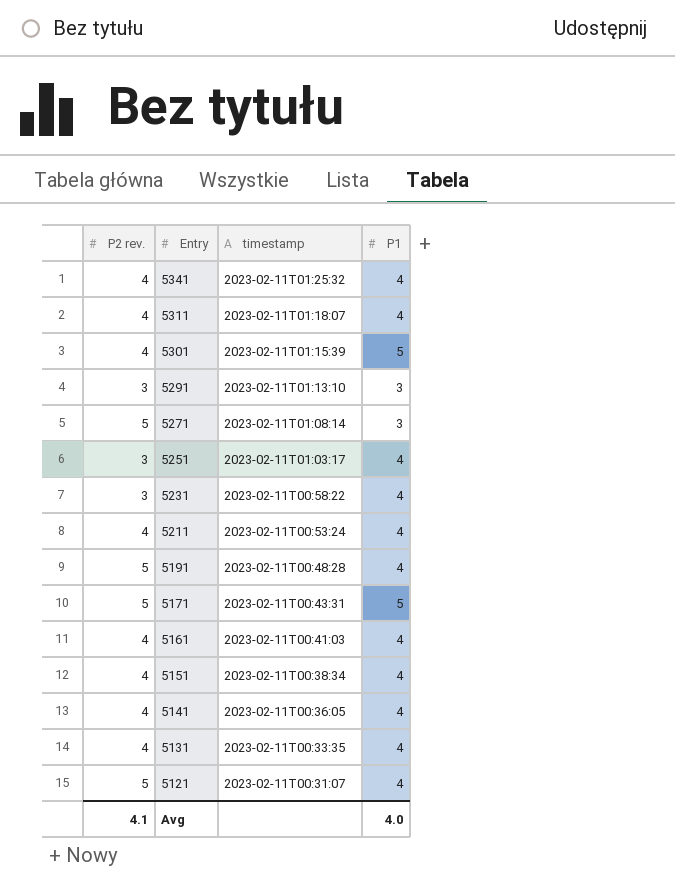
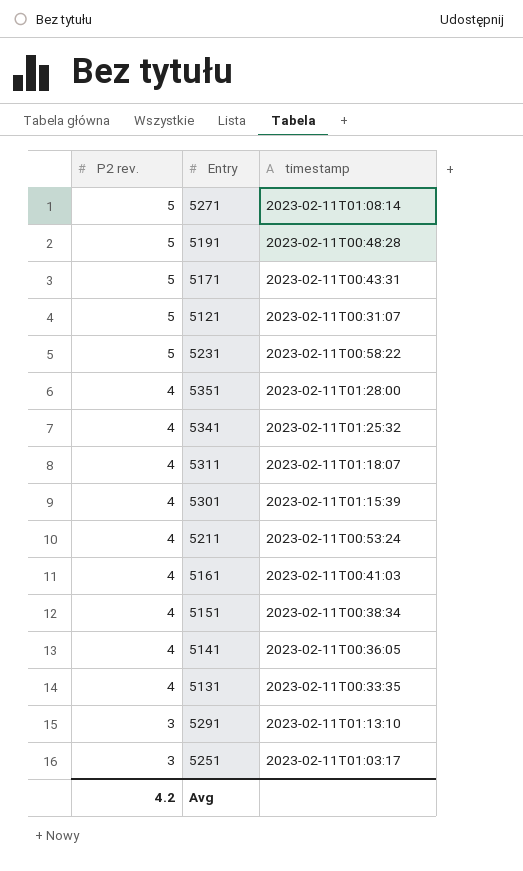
row order: Entry descending -> P2 rev. descending
column P1 | position: 4 -> none
5231 | P2 rev.: 3 -> 5
row 5351: none -> 4 | 2023-02-11T01:28:00
Avg | P2 rev.: 4.1 -> 4.2

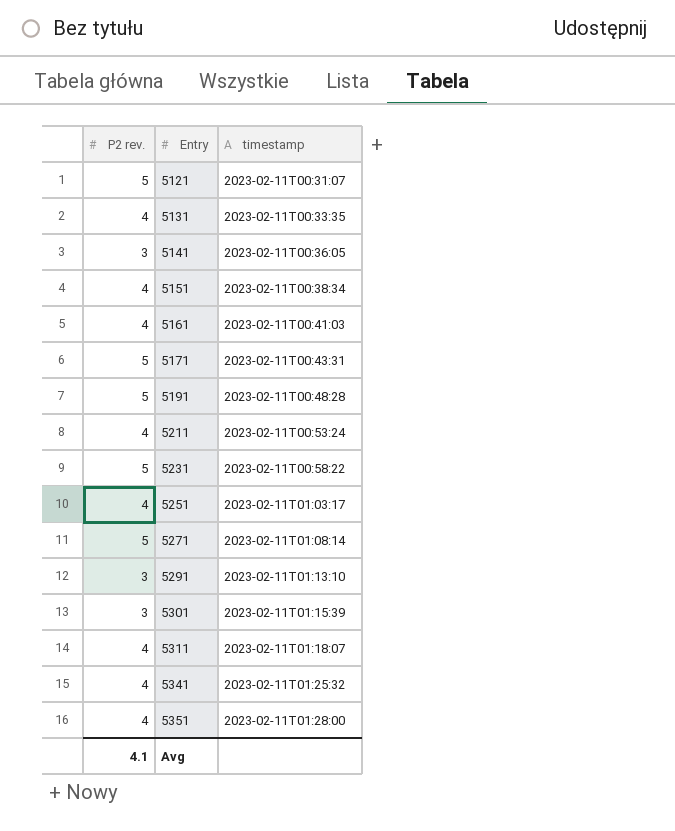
row order: P2 rev. descending -> Entry ascending
5141 | P2 rev.: 4 -> 3
5251 | P2 rev.: 3 -> 4
5301 | P2 rev.: 4 -> 3
Avg | P2 rev.: 4.2 -> 4.1

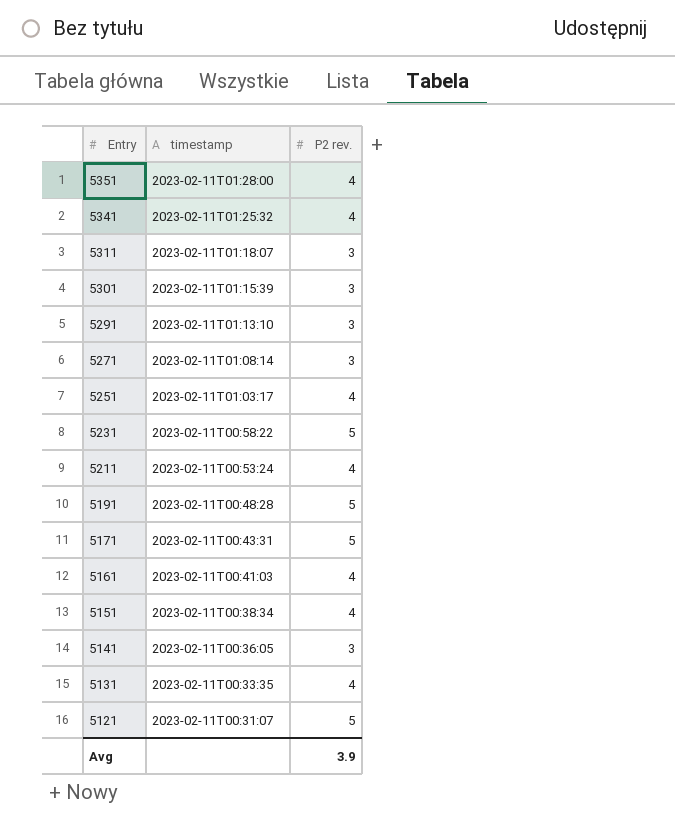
row order: Entry ascending -> Entry descending
column P2 rev. | position: 1 -> 3
5311 | P2 rev.: 4 -> 3
5271 | P2 rev.: 5 -> 3
Avg | P2 rev.: 4.1 -> 3.9

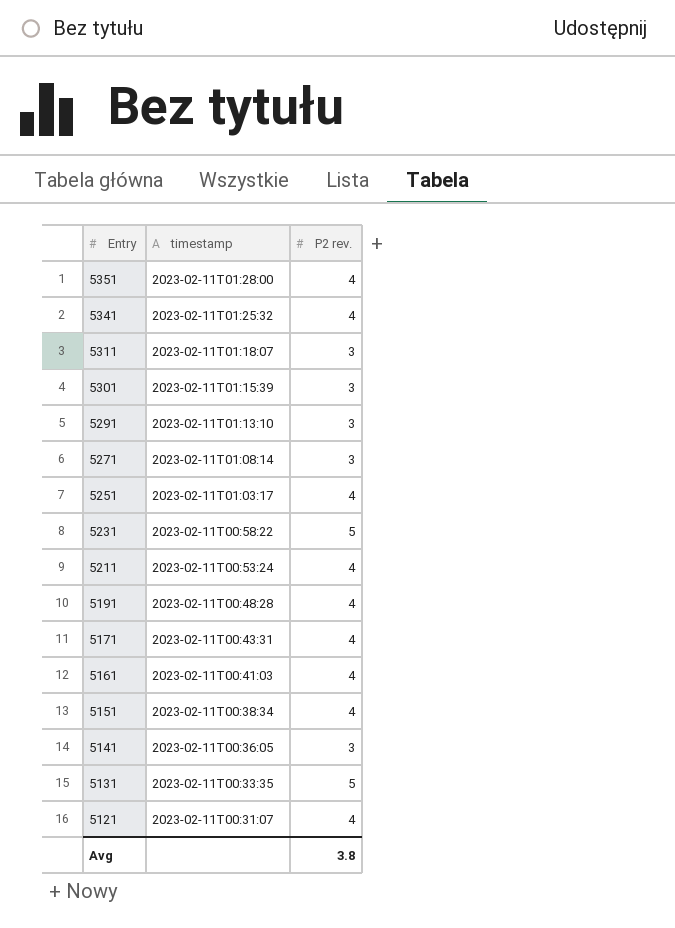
5191 | P2 rev.: 5 -> 4
5171 | P2 rev.: 5 -> 4
5131 | P2 rev.: 4 -> 5
5121 | P2 rev.: 5 -> 4
Avg | P2 rev.: 3.9 -> 3.8

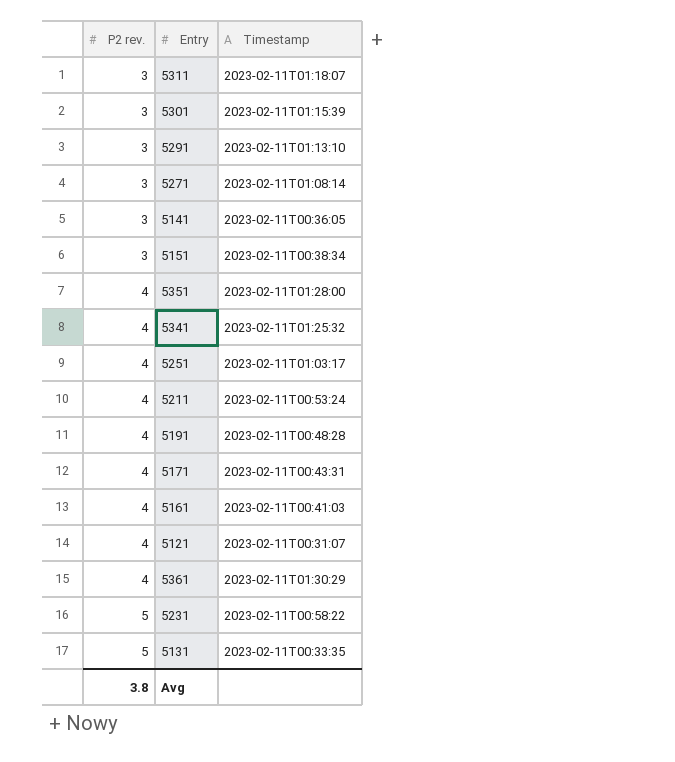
row order: Entry descending -> P2 rev. ascending
column P2 rev. | position: 3 -> 1
column name: timestamp -> Timestamp
5151 | P2 rev.: 4 -> 3
row 5361: none -> 4 | 2023-02-11T01:30:29

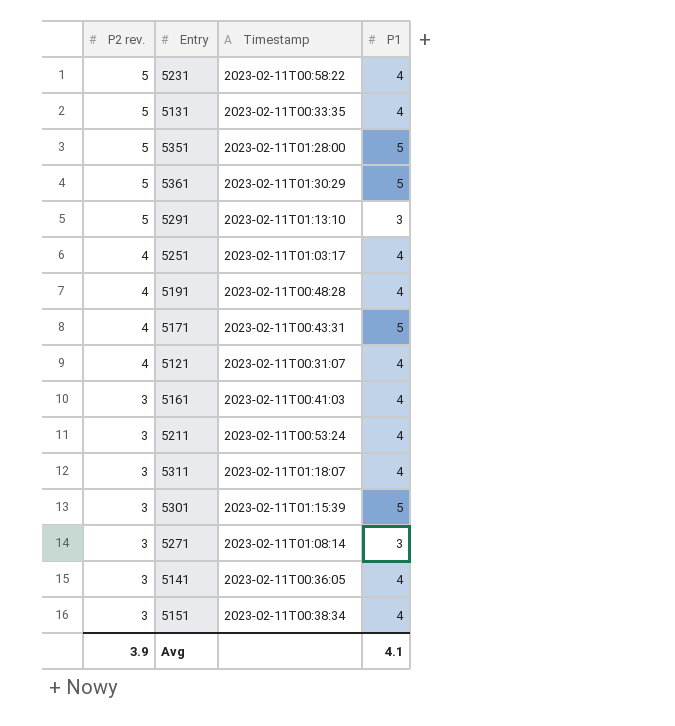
row order: P2 rev. ascending -> P2 rev. descending
column P1 | position: none -> 4
row 5341: 4 | 2023-02-11T01:25:32 -> none
5351 | P2 rev.: 4 -> 5
5361 | P2 rev.: 4 -> 5
5291 | P2 rev.: 3 -> 5
5161 | P2 rev.: 4 -> 3
5211 | P2 rev.: 4 -> 3
Avg | P2 rev.: 3.8 -> 3.9

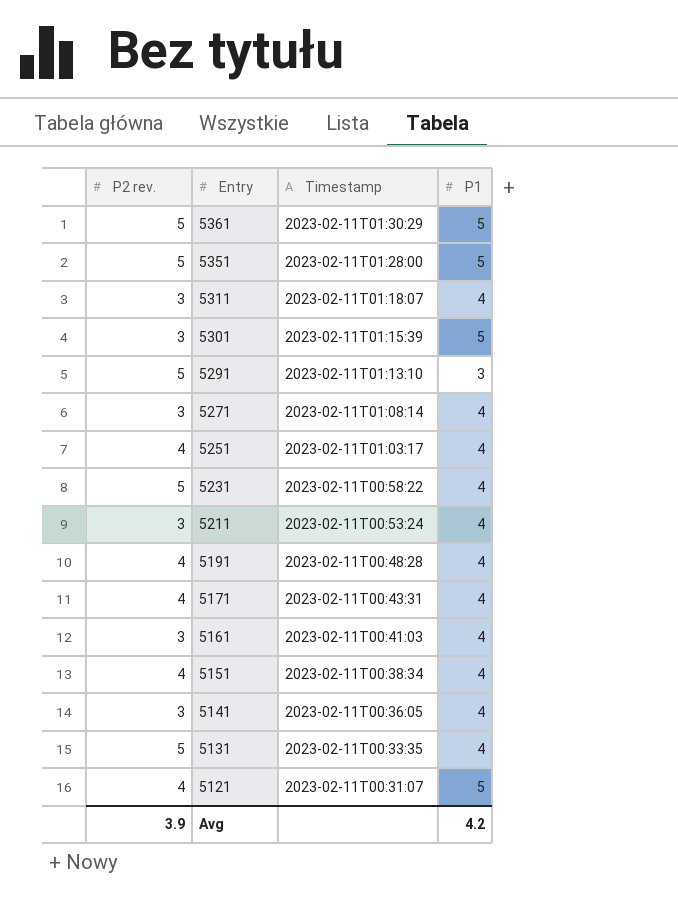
row order: P2 rev. descending -> Entry descending
5271 | P1: 3 -> 4
5171 | P1: 5 -> 4
5151 | P2 rev.: 3 -> 4
5121 | P1: 4 -> 5
Avg | P1: 4.1 -> 4.2

